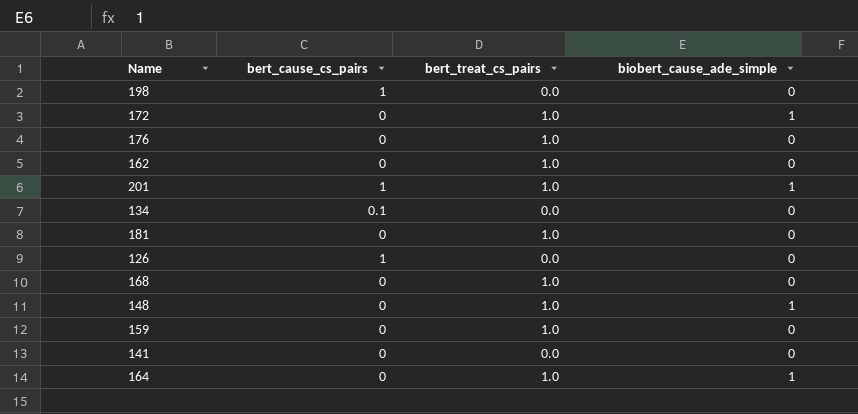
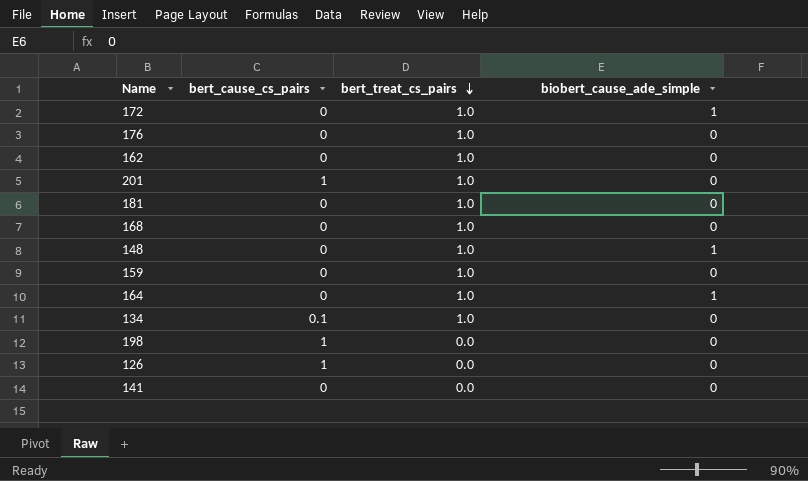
row order: none -> bert_treat_cs_pairs descending
201 | biobert_cause_ade_simple: 1 -> 0
134 | bert_treat_cs_pairs: 0.0 -> 1.0

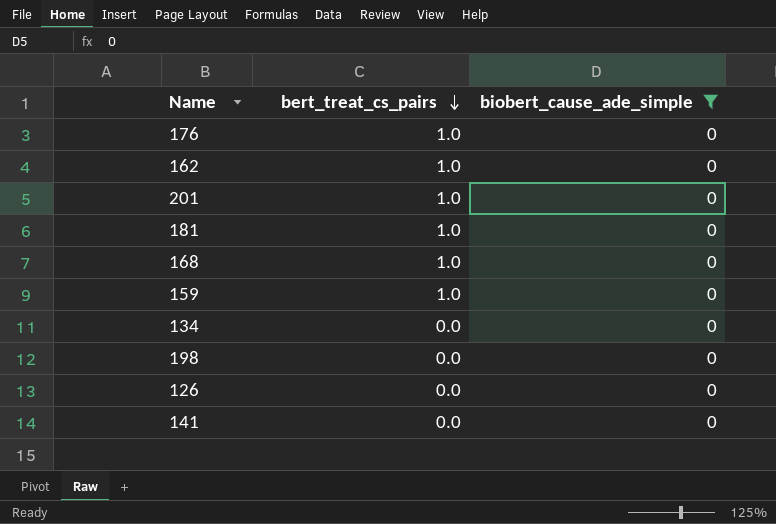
filter: none -> biobert_cause_ade_simple = 0
column bert_cause_cs_pairs | position: 2 -> none
134 | bert_treat_cs_pairs: 1.0 -> 0.0

